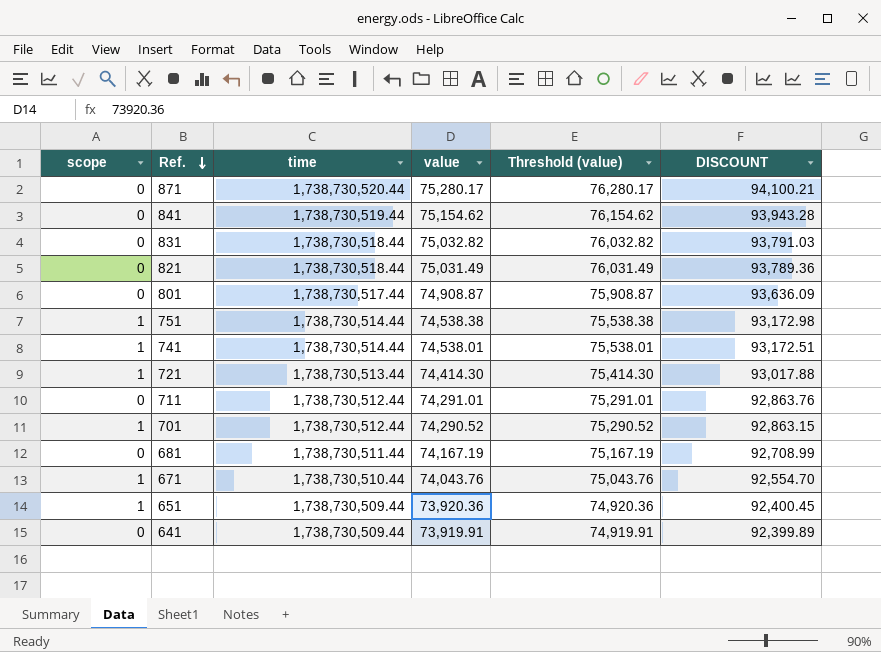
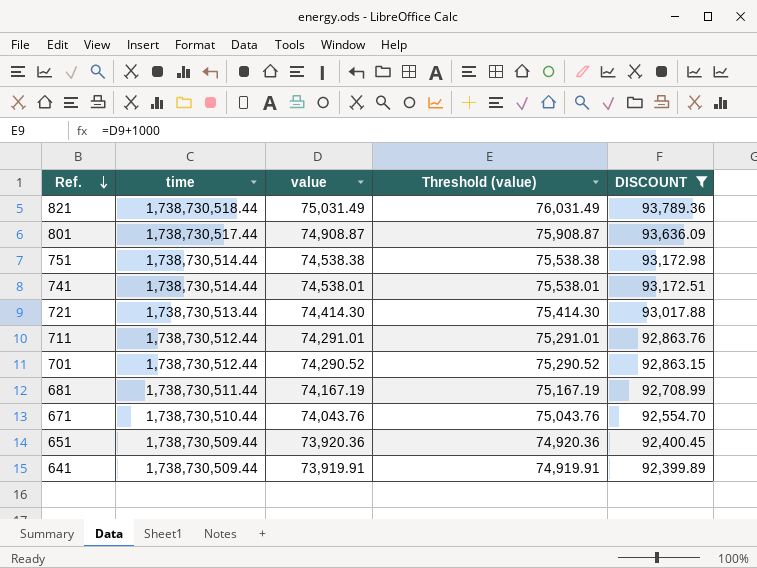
filter: none -> DISCOUNT <= 93,789.36
column scope | position: 1 -> none

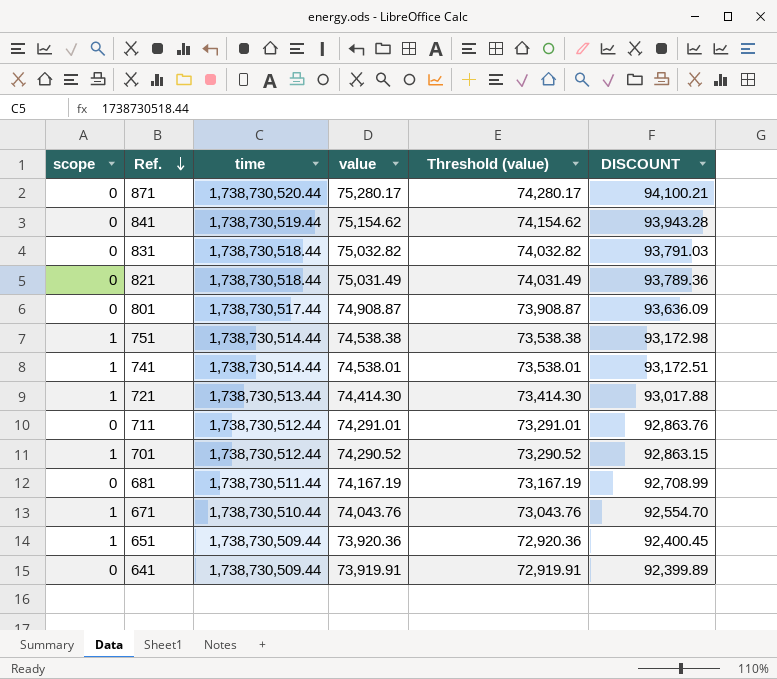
filter: DISCOUNT <= 93,789.36 -> none
column scope | position: none -> 1
column Threshold (value) | formula: [value] + 1000 -> [value] - 1000

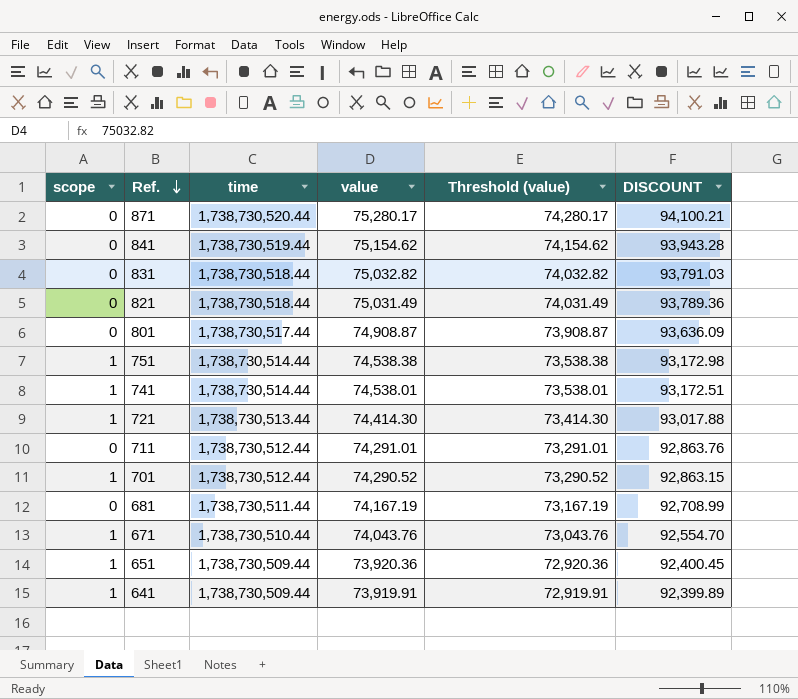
641 | scope: 0 -> 1

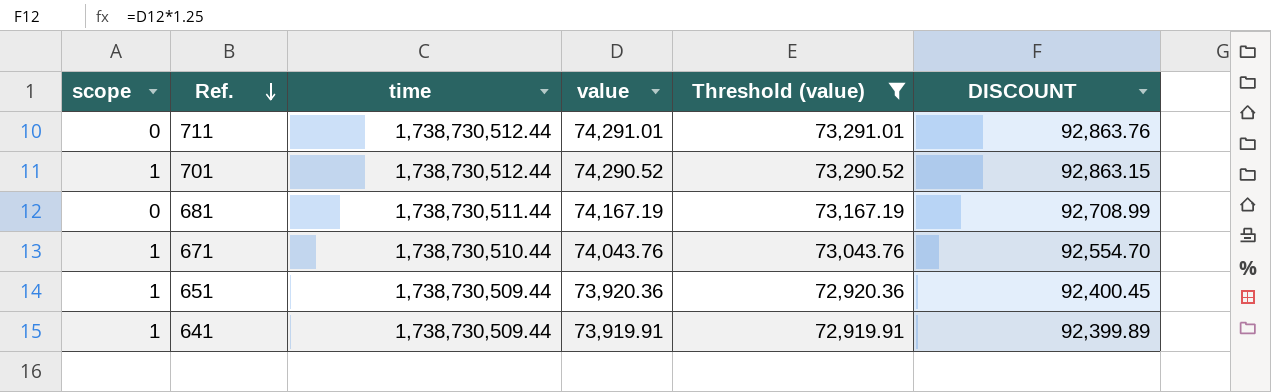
filter: none -> Threshold (value) <= 73,291.01

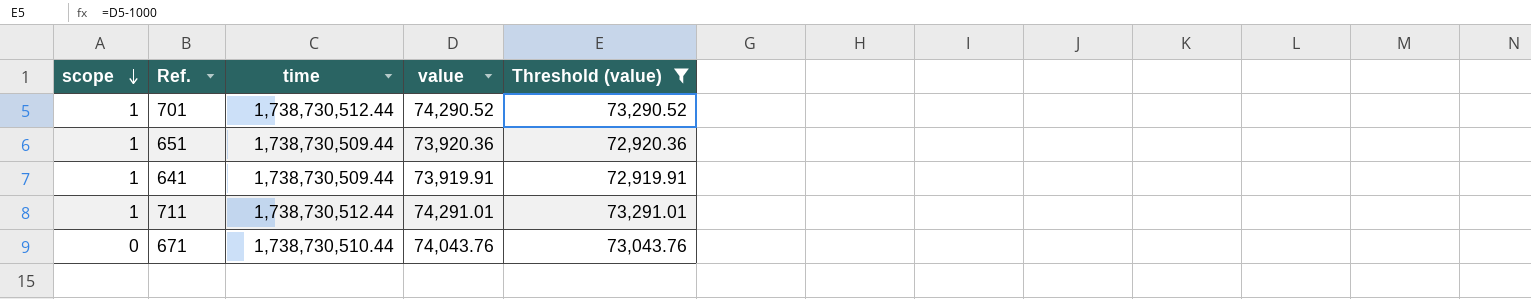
row order: Ref. descending -> scope descending
column DISCOUNT | formula: [value] * 1.25 -> none
row 681: 0 | 1,738,730,511.44 | 74,167.19 | 73,167.19 | 92,708.99 -> none
711 | scope: 0 -> 1
671 | scope: 1 -> 0

